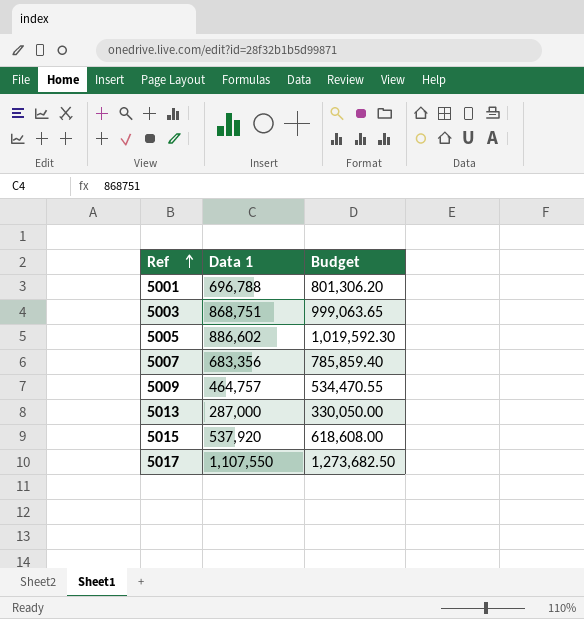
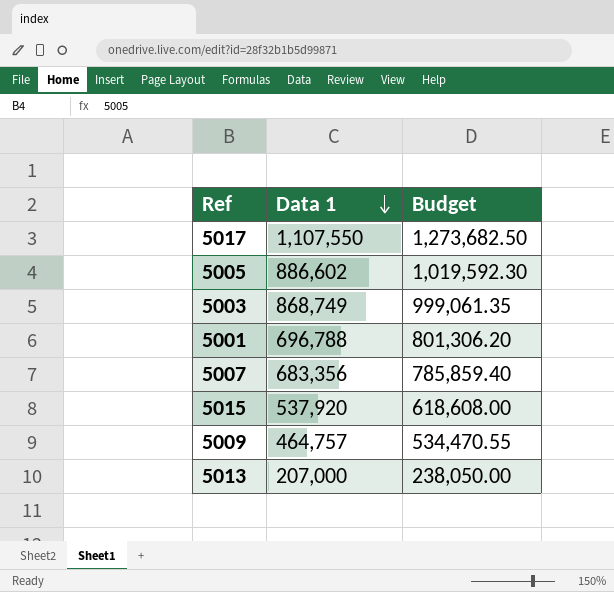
row order: Ref ascending -> Data 1 descending
5003 | Data 1: 868,751 -> 868,749
5003 | Budget: 999,063.65 -> 999,061.35
5013 | Data 1: 287,000 -> 207,000
5013 | Budget: 330,050.00 -> 238,050.00

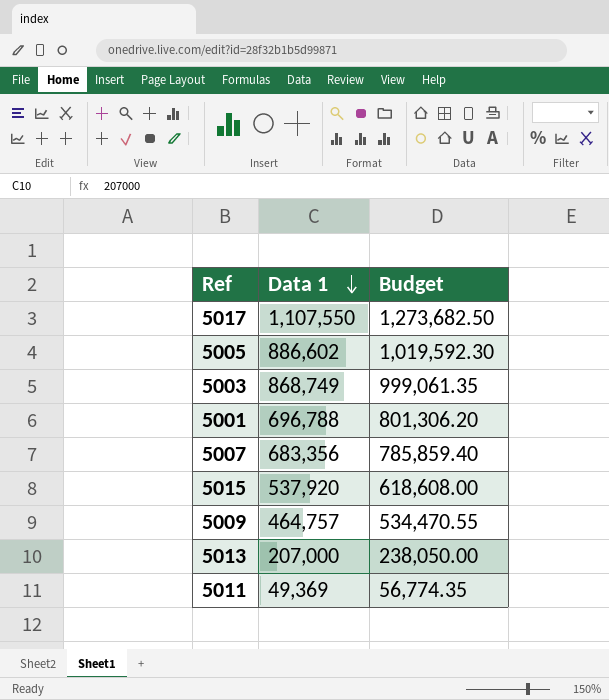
row 5011: none -> 49,369 | 56,774.35

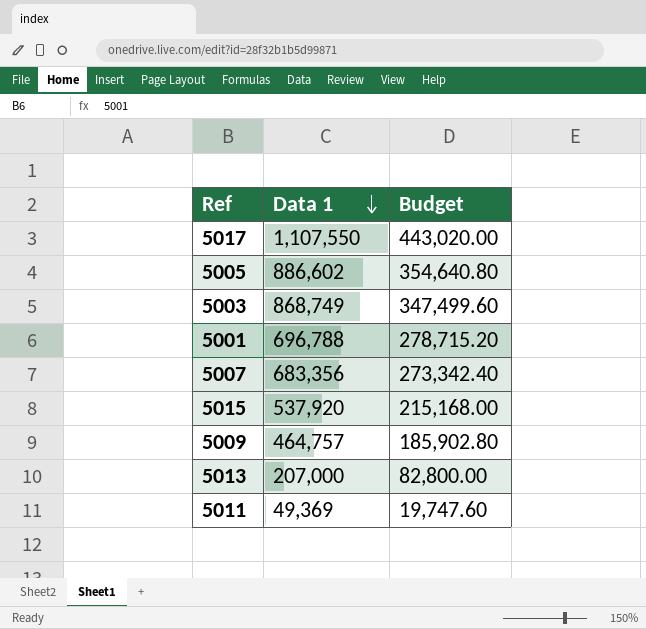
column Budget | formula: [Data 1] * 1.15 -> [Data 1] * 0.4

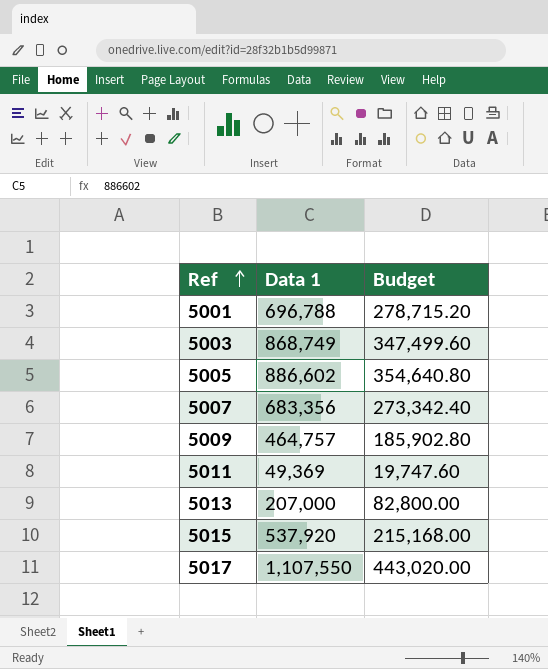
row order: Data 1 descending -> Ref ascending

